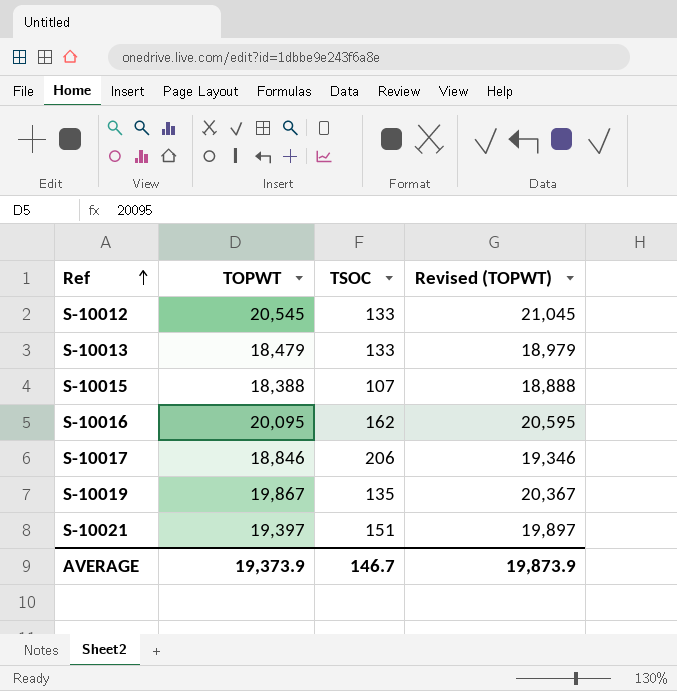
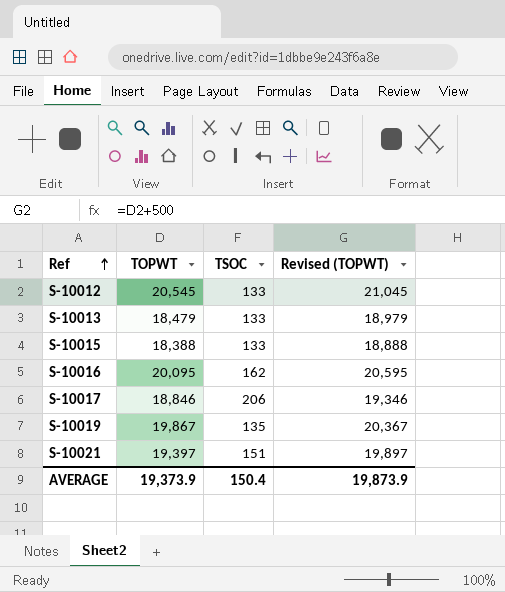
S-10015 | TSOC: 107 -> 133
AVERAGE | TSOC: 146.7 -> 150.4

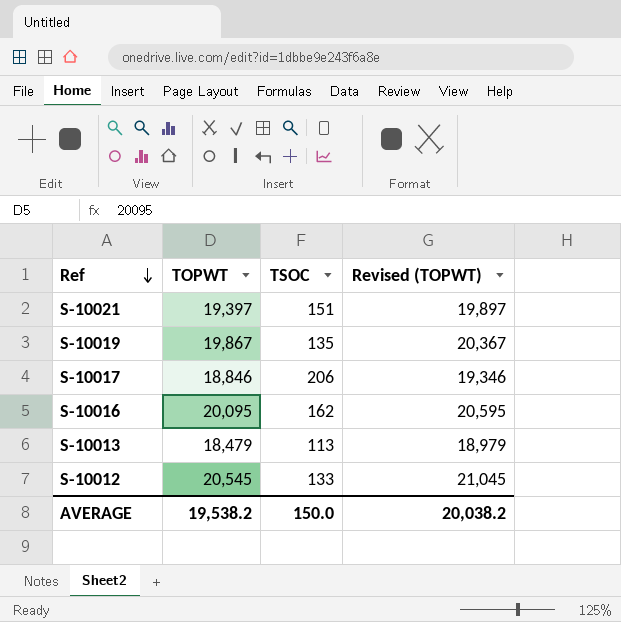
row order: Ref ascending -> Ref descending
row S-10015: 18,388 | 133 | 18,888 -> none
S-10013 | TSOC: 133 -> 113
AVERAGE | TOPWT: 19,373.9 -> 19,538.2
AVERAGE | TSOC: 150.4 -> 150.0
AVERAGE | Revised (TOPWT): 19,873.9 -> 20,038.2

